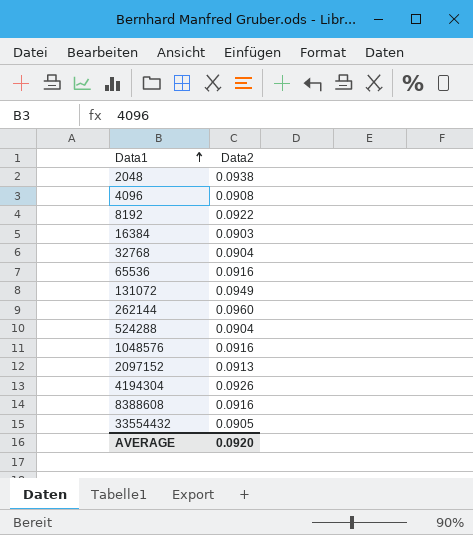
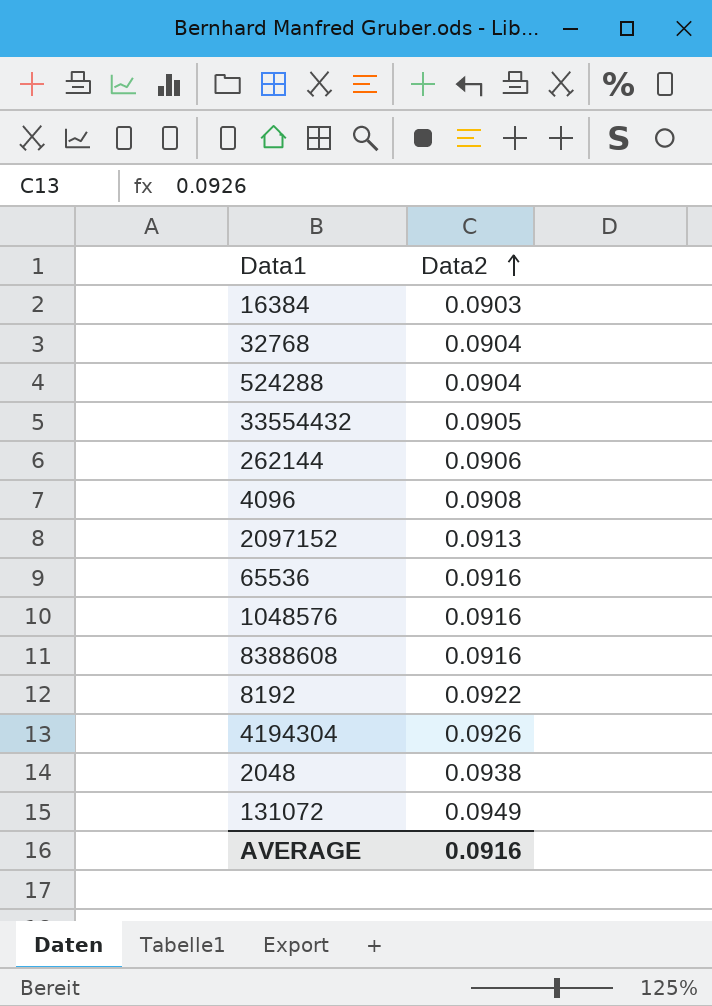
row order: Data1 ascending -> Data2 ascending
262144 | Data2: 0.0960 -> 0.0906
AVERAGE | Data2: 0.0920 -> 0.0916

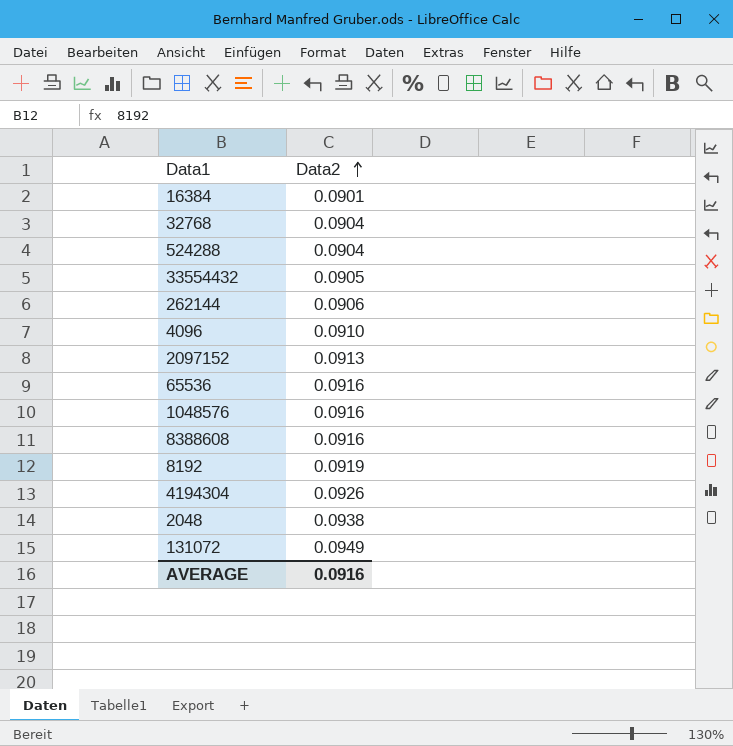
16384 | Data2: 0.0903 -> 0.0901
4096 | Data2: 0.0908 -> 0.0910
8192 | Data2: 0.0922 -> 0.0919

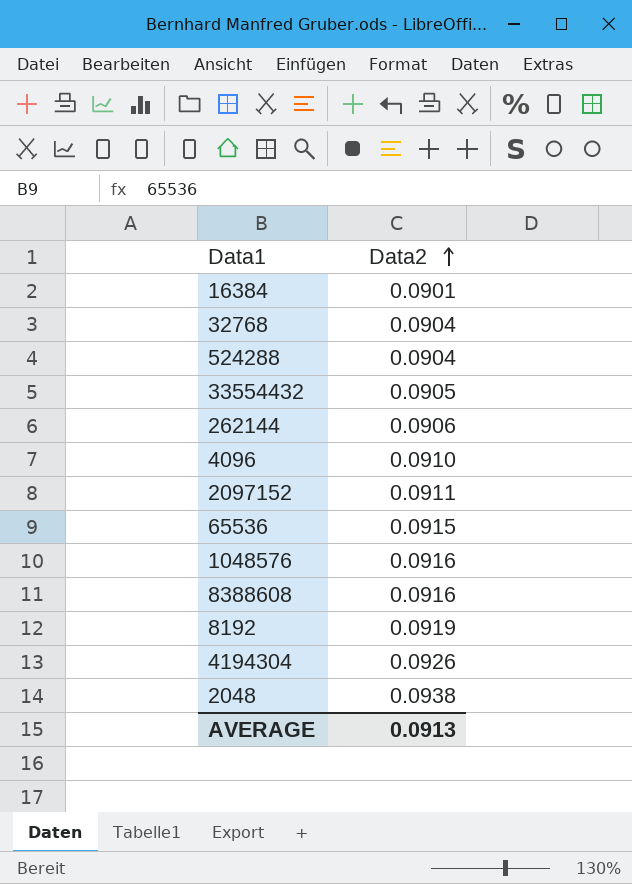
row 131072: 0.0949 -> none
2097152 | Data2: 0.0913 -> 0.0911
65536 | Data2: 0.0916 -> 0.0915
AVERAGE | Data2: 0.0916 -> 0.0913

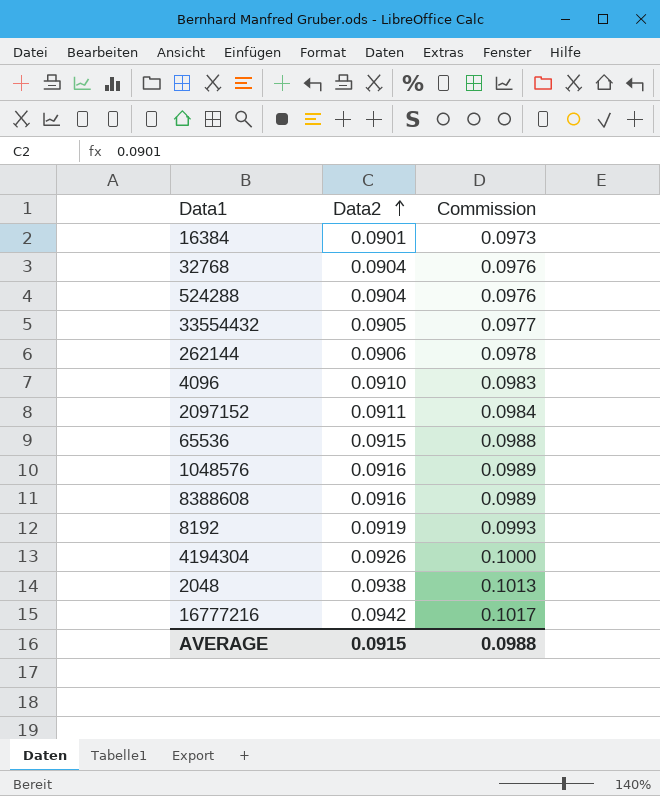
column Commission | formula: none -> [Data2] * 1.08
row 16777216: none -> 0.0942 | 0.1017
AVERAGE | Data2: 0.0913 -> 0.0915

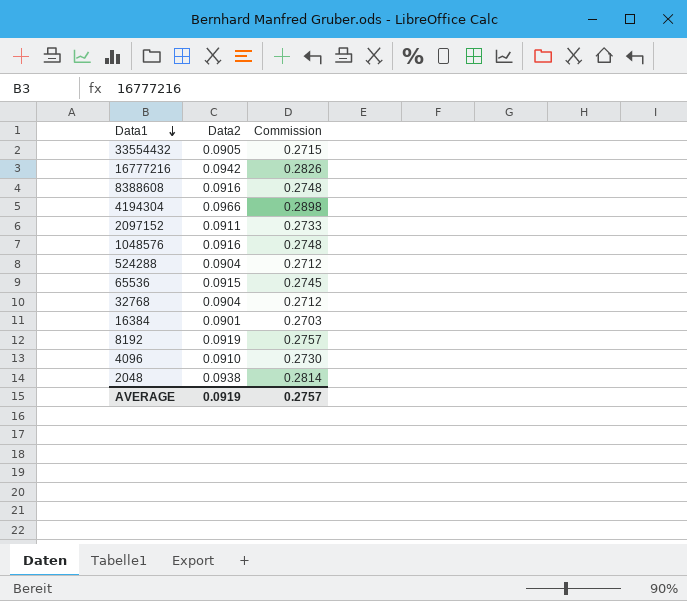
row order: Data2 ascending -> Data1 descending
column Commission | formula: [Data2] * 1.08 -> [Data2] * 3
row 262144: 0.0906 | 0.0978 -> none
4194304 | Data2: 0.0926 -> 0.0966
AVERAGE | Data2: 0.0915 -> 0.0919
AVERAGE | Commission: 0.0988 -> 0.2757

